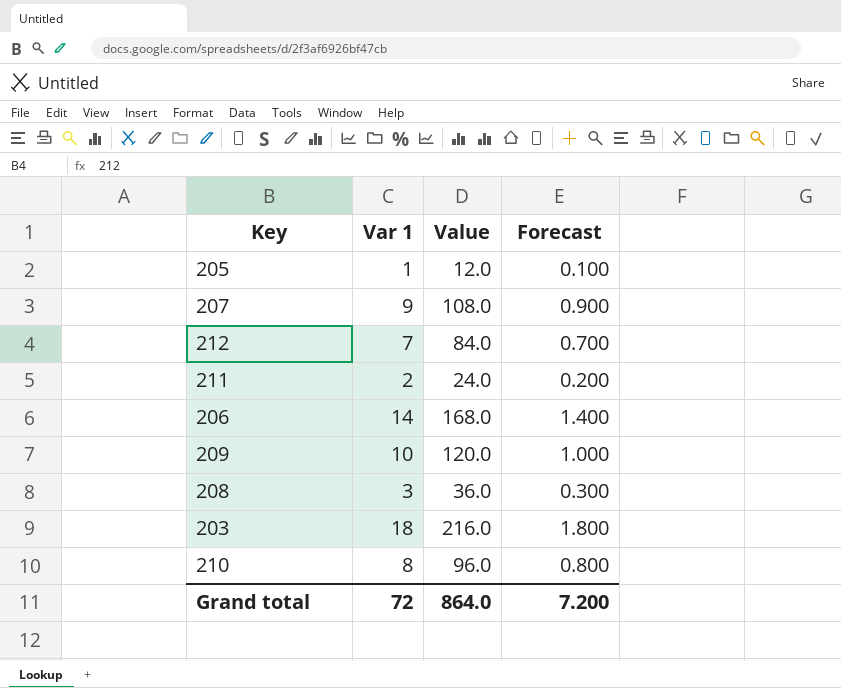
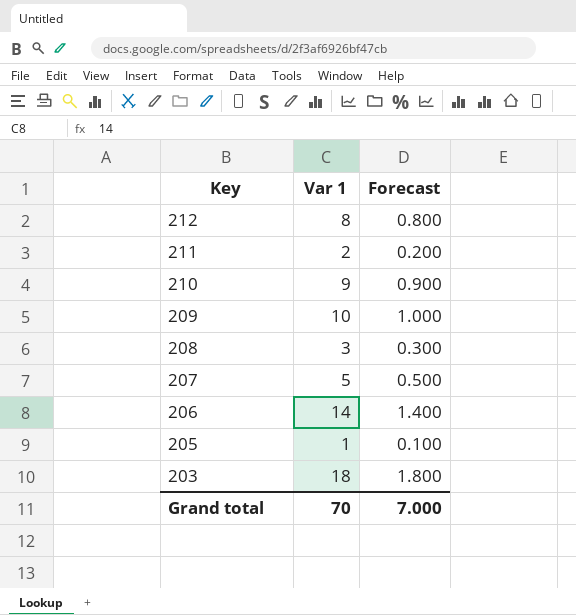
row order: none -> Key descending
column Value | formula: [Var 1] * 12 -> none
212 | Var 1: 7 -> 8
212 | Forecast: 0.700 -> 0.800
210 | Var 1: 8 -> 9
210 | Forecast: 0.800 -> 0.900
207 | Var 1: 9 -> 5
207 | Forecast: 0.900 -> 0.500
Grand total | Var 1: 72 -> 70
Grand total | Forecast: 7.200 -> 7.000

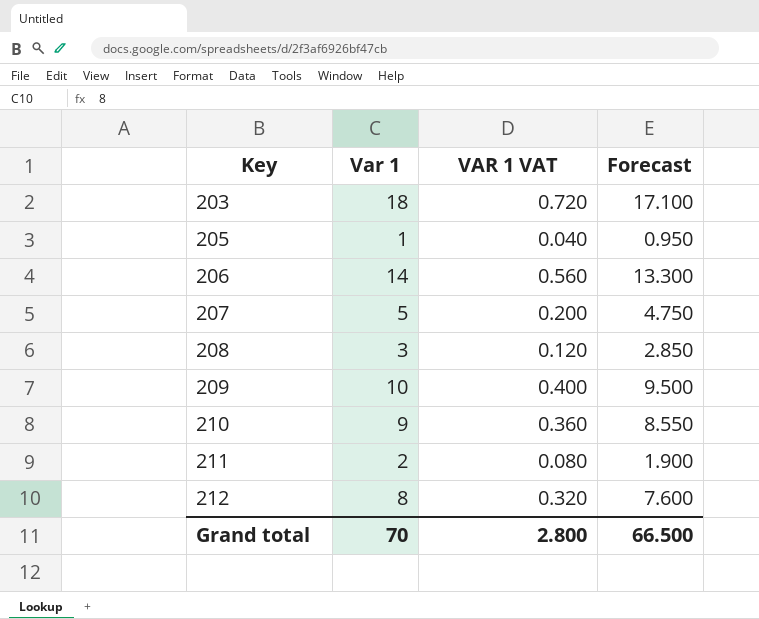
row order: Key descending -> Key ascending
column VAR 1 VAT | formula: none -> [Var 1] * 0.04
column Forecast | formula: [Var 1] * 0.1 -> [Var 1] * 0.95
Grand total | Forecast: 7.000 -> 66.500

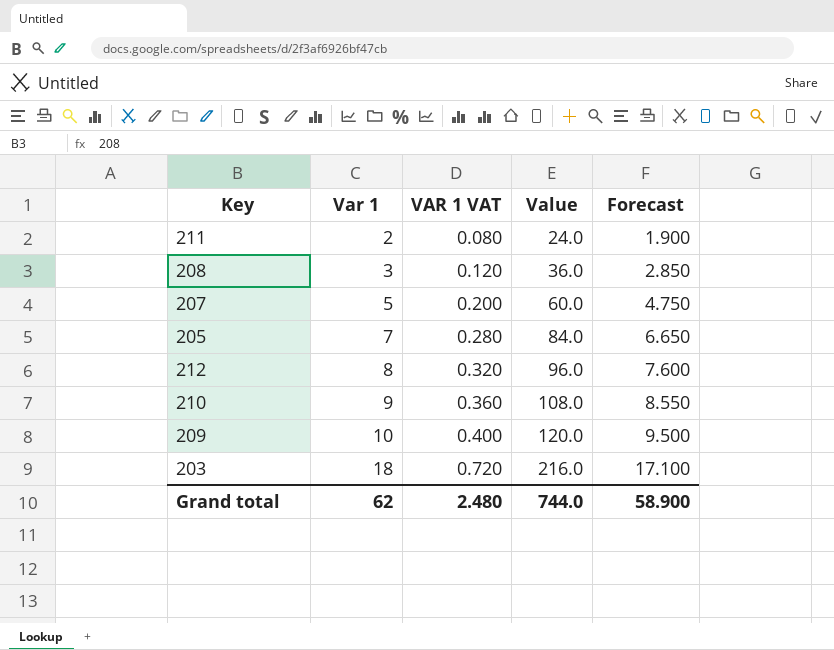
row order: Key ascending -> Var 1 ascending
column Value | formula: none -> [Var 1] * 12
row 206: 14 | 0.560 | 13.300 -> none
205 | Var 1: 1 -> 7
205 | VAR 1 VAT: 0.040 -> 0.280
205 | Forecast: 0.950 -> 6.650
Grand total | Var 1: 70 -> 62
Grand total | VAR 1 VAT: 2.800 -> 2.480
Grand total | Forecast: 66.500 -> 58.900

